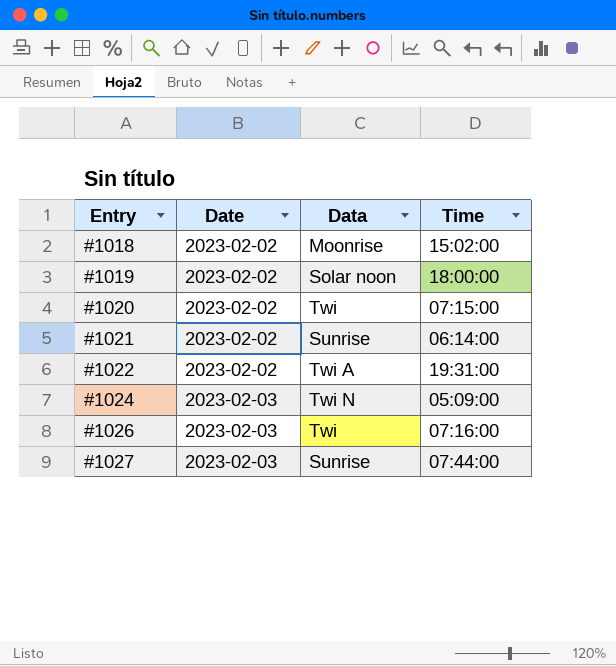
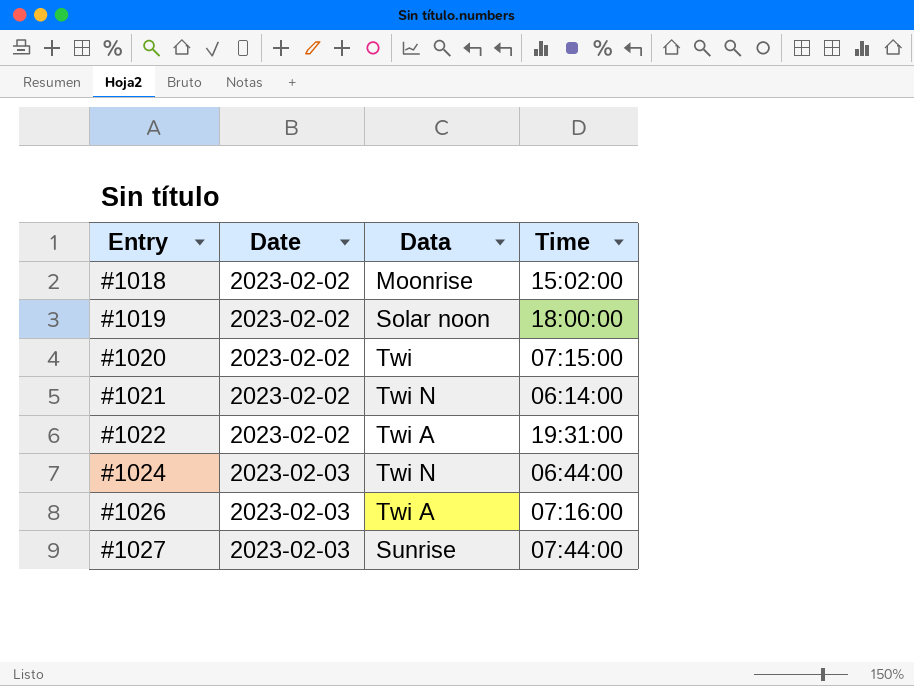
#1021 | Data: Sunrise -> Twi N
#1024 | Time: 05:09:00 -> 06:44:00
#1026 | Data: Twi -> Twi A

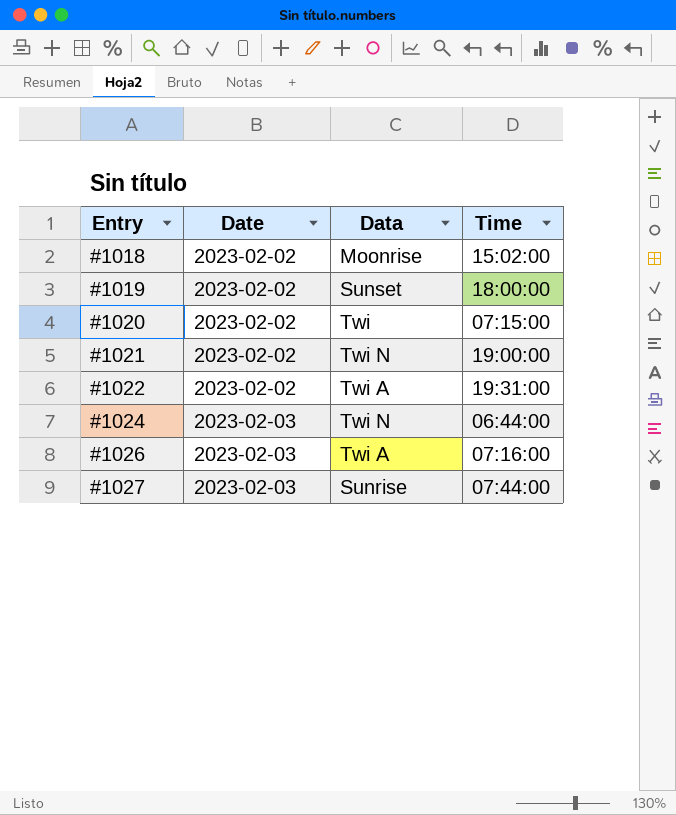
#1019 | Data: Solar noon -> Sunset
#1021 | Time: 06:14:00 -> 19:00:00

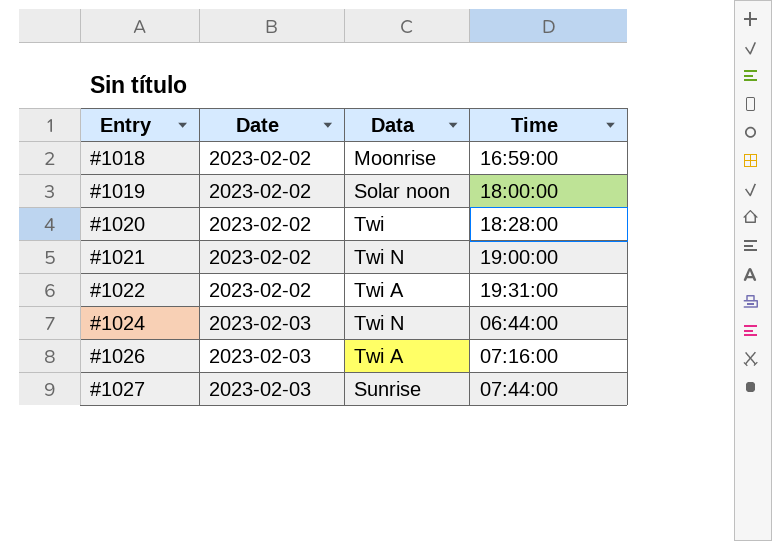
#1018 | Time: 15:02:00 -> 16:59:00
#1019 | Data: Sunset -> Solar noon
#1020 | Time: 07:15:00 -> 18:28:00

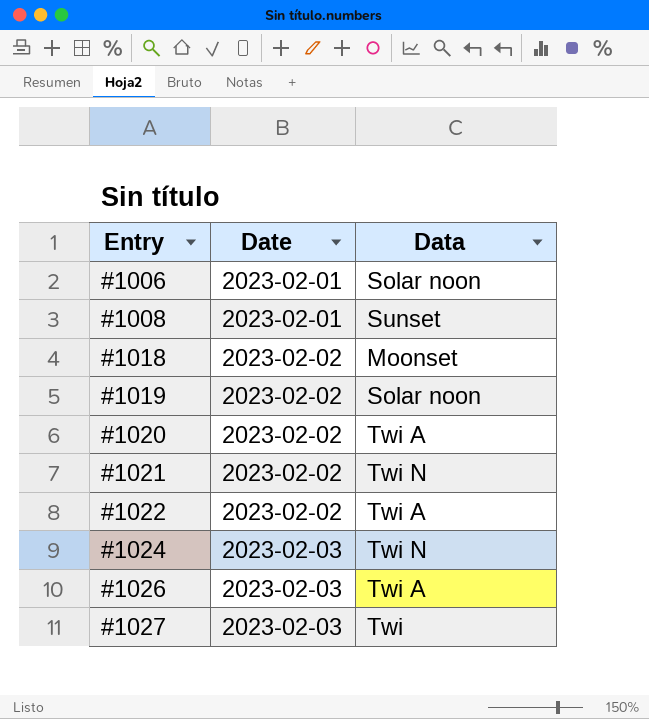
column Time | position: 4 -> none
row #1006: none -> 2023-02-01 | Solar noon
row #1008: none -> 2023-02-01 | Sunset
#1018 | Data: Moonrise -> Moonset
#1020 | Data: Twi -> Twi A
#1027 | Data: Sunrise -> Twi

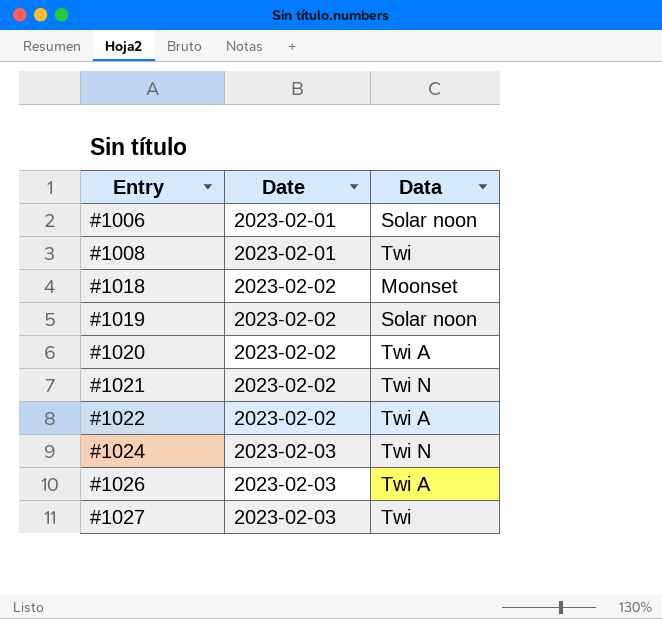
#1008 | Data: Sunset -> Twi

